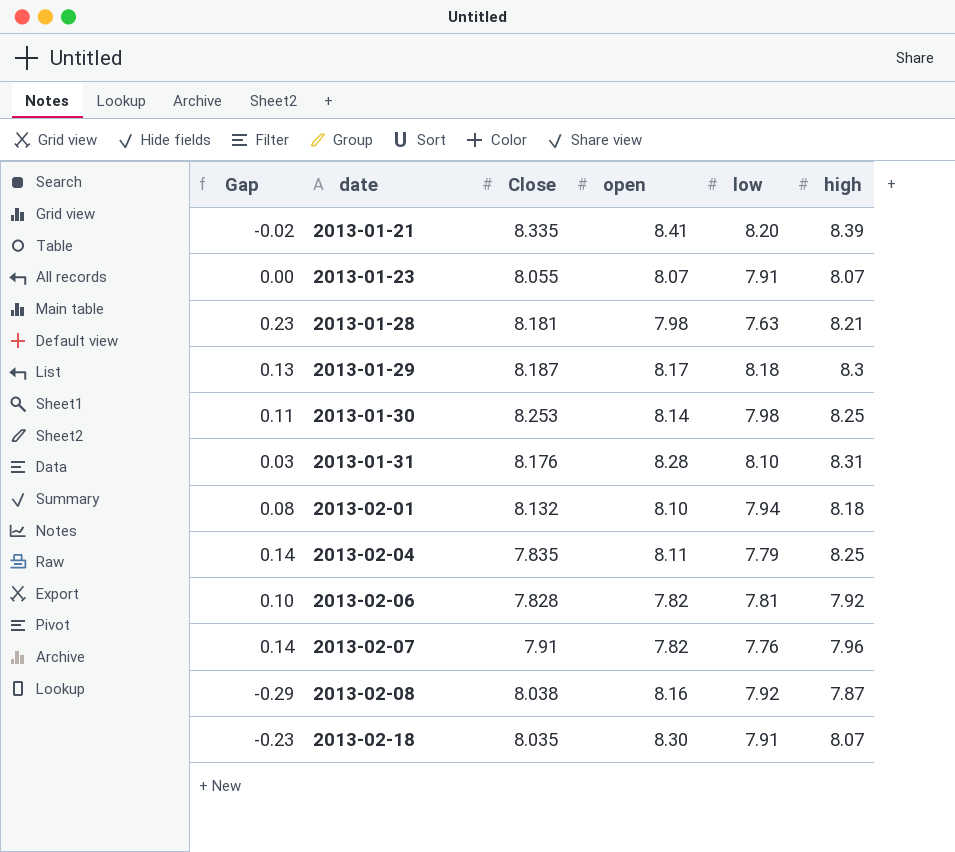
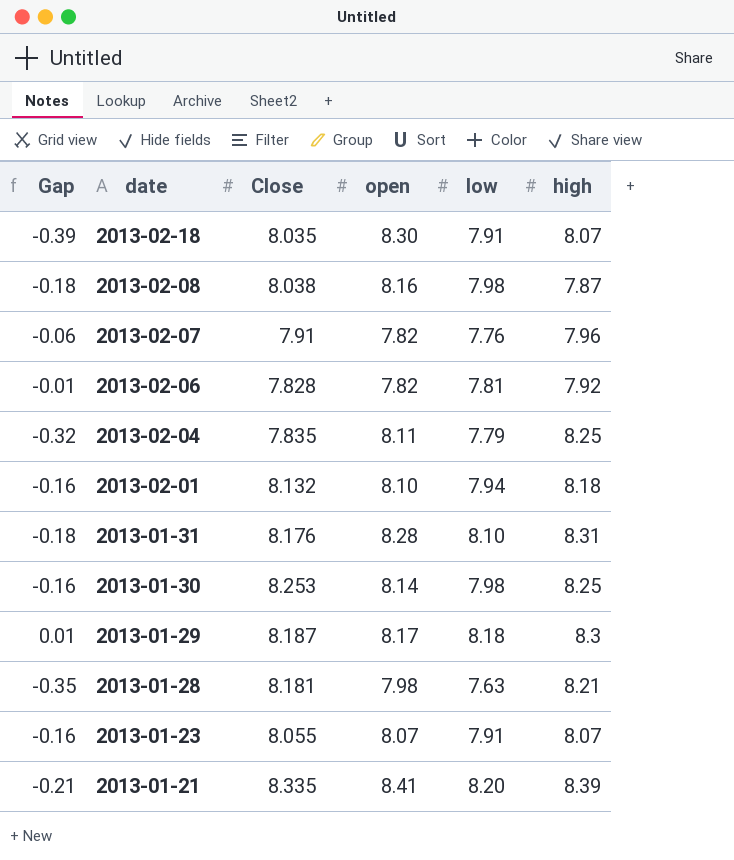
row order: date ascending -> date descending
column Gap | formula: [high] - [open] -> [low] - [open]
2013-02-08 | low: 7.92 -> 7.98

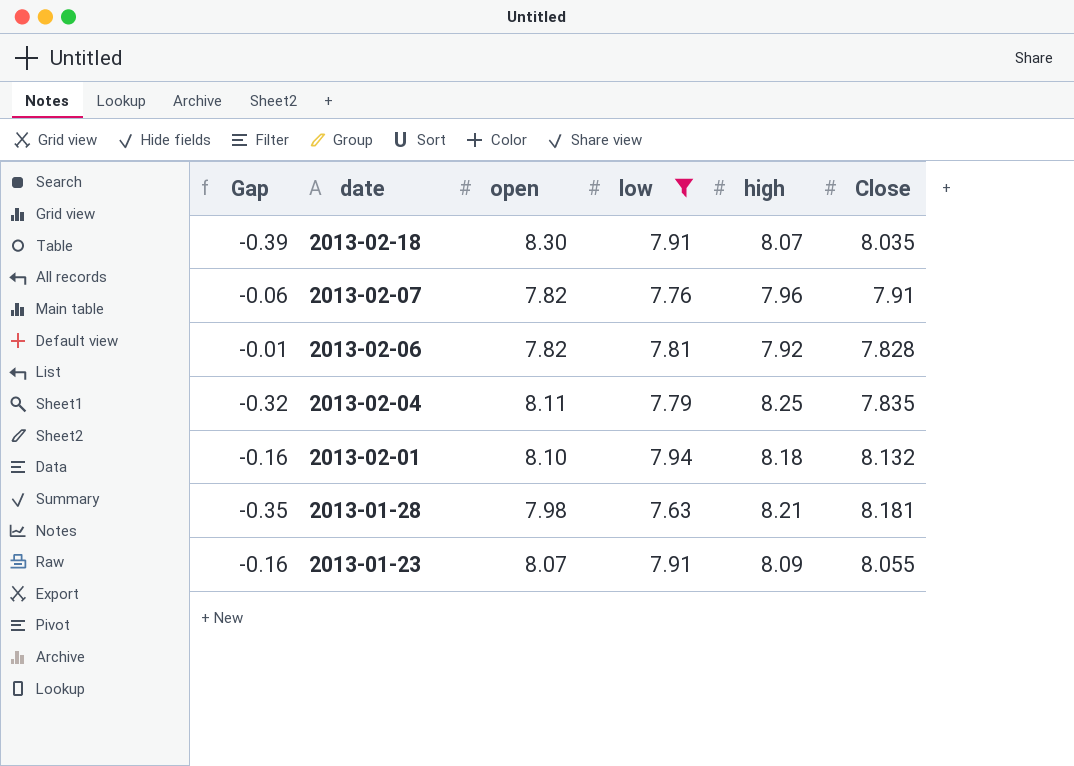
filter: none -> low <= 7.94
column Close | position: 3 -> 6
2013-01-23 | high: 8.07 -> 8.09

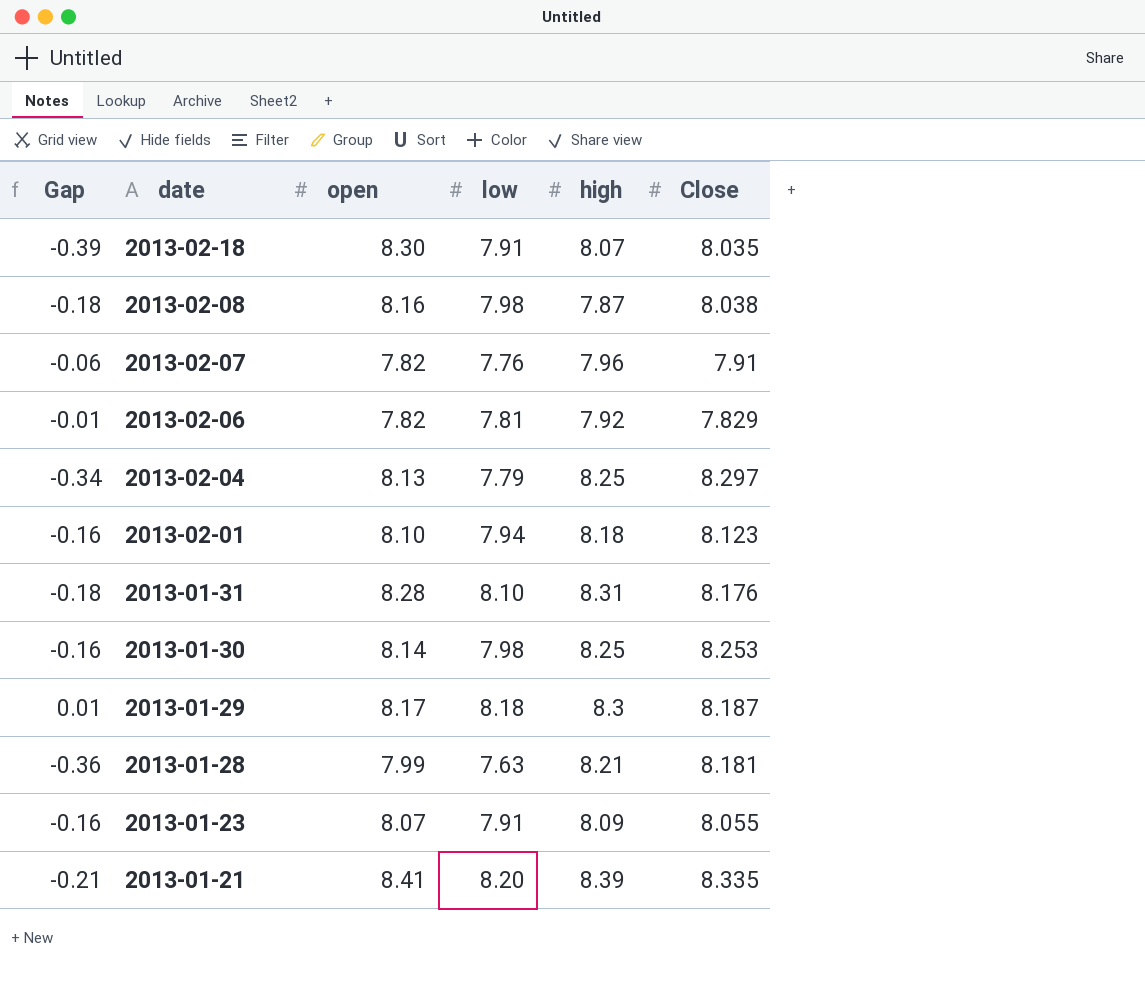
filter: low <= 7.94 -> none
2013-02-06 | Close: 7.828 -> 7.829
2013-02-04 | Gap: -0.32 -> -0.34
2013-02-04 | open: 8.11 -> 8.13
2013-02-04 | Close: 7.835 -> 8.297
2013-02-01 | Close: 8.132 -> 8.123
2013-01-28 | Gap: -0.35 -> -0.36
2013-01-28 | open: 7.98 -> 7.99

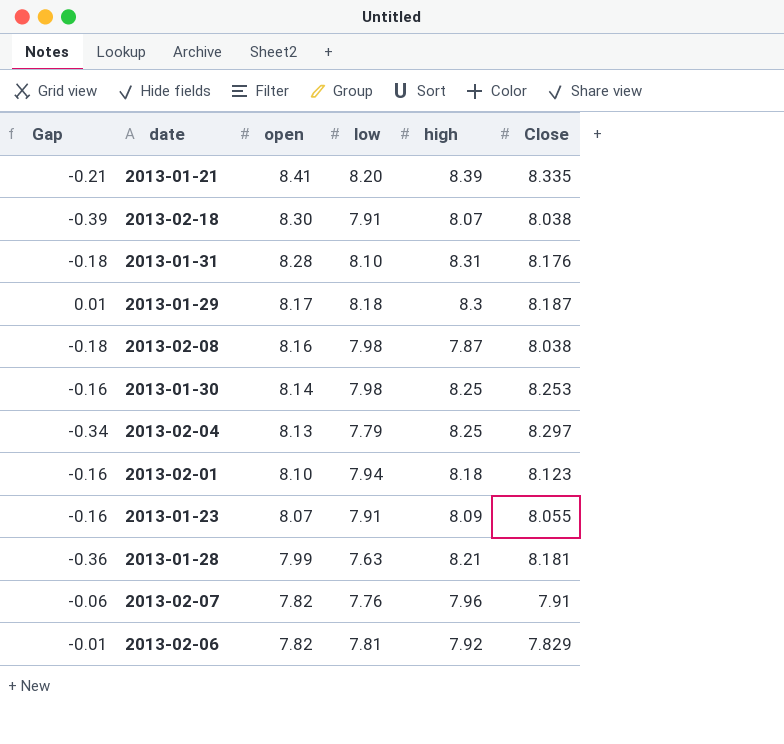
row order: date descending -> open descending
2013-02-18 | Close: 8.035 -> 8.038

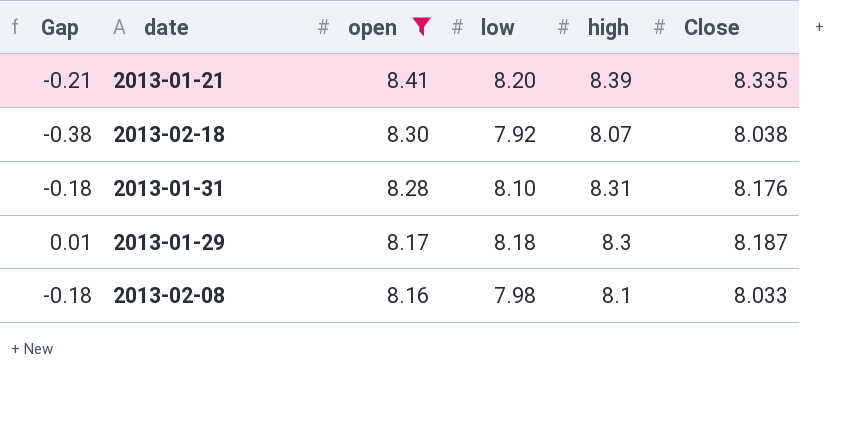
filter: none -> open >= 8.16
2013-02-18 | Gap: -0.39 -> -0.38
2013-02-18 | low: 7.91 -> 7.92
2013-02-08 | high: 7.87 -> 8.1
2013-02-08 | Close: 8.038 -> 8.033

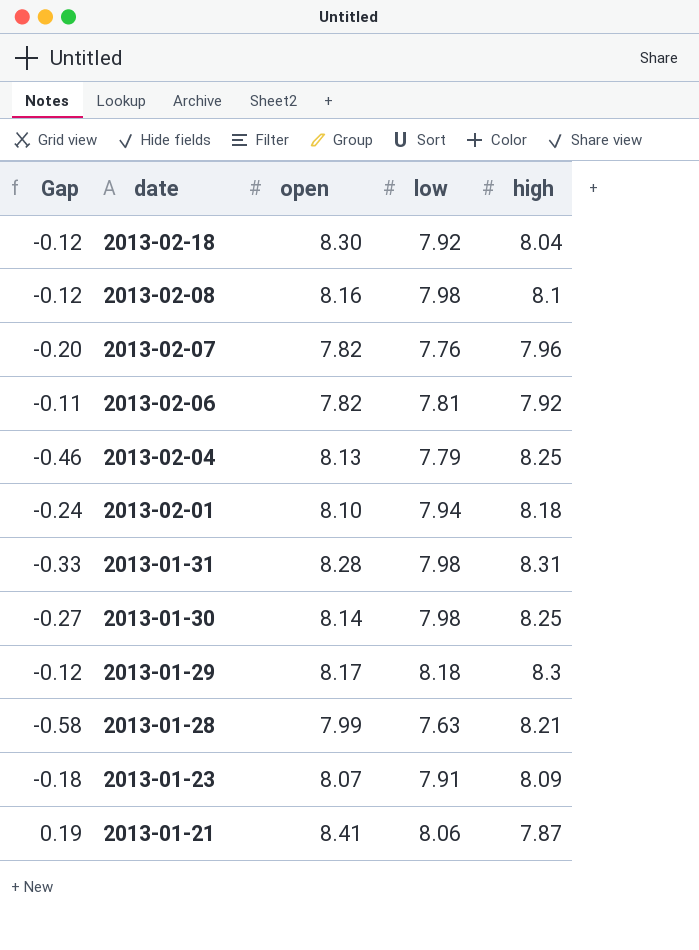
filter: open >= 8.16 -> none
row order: open descending -> date descending
column Close | position: 6 -> none
column Gap | formula: [low] - [open] -> [low] - [high]
2013-02-18 | high: 8.07 -> 8.04
2013-01-31 | low: 8.10 -> 7.98
2013-01-21 | low: 8.20 -> 8.06
2013-01-21 | high: 8.39 -> 7.87

